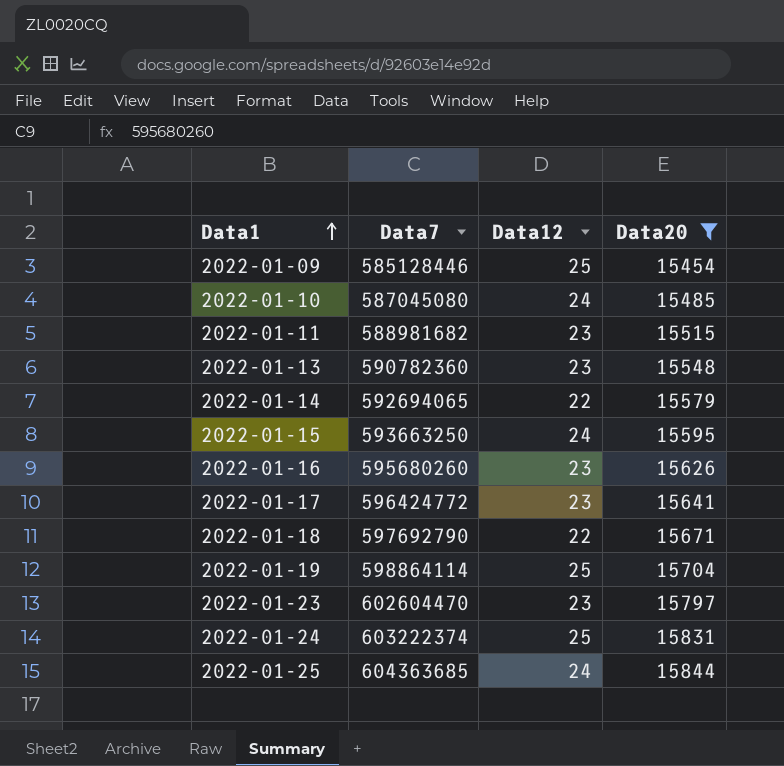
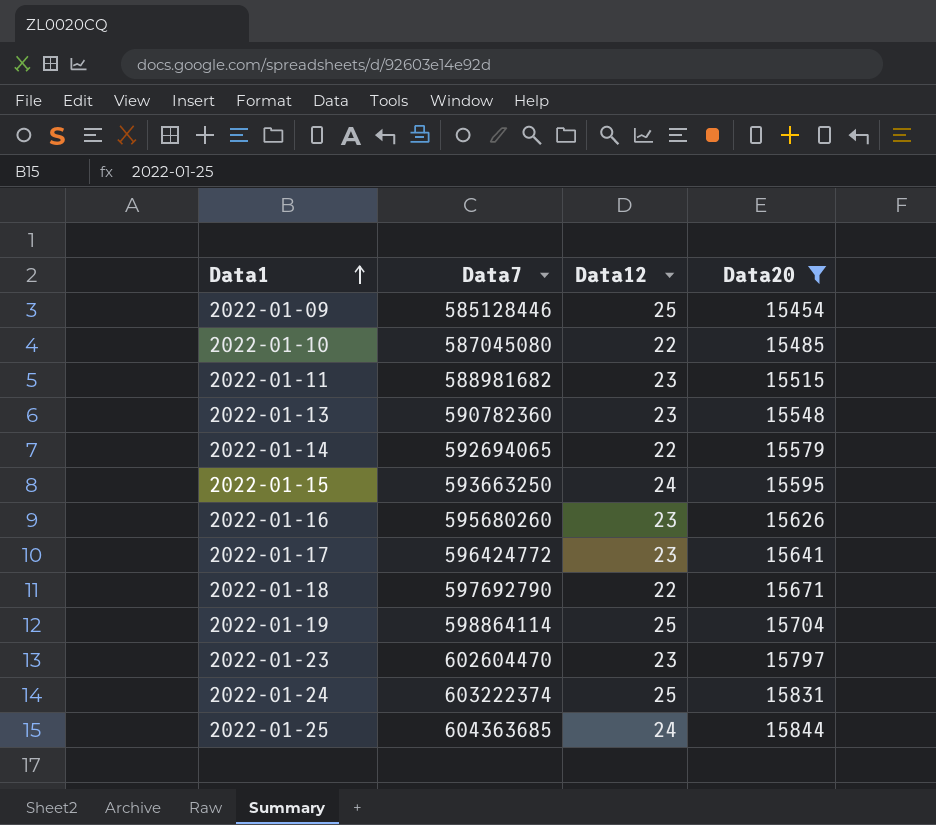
2022-01-10 | Data12: 24 -> 22

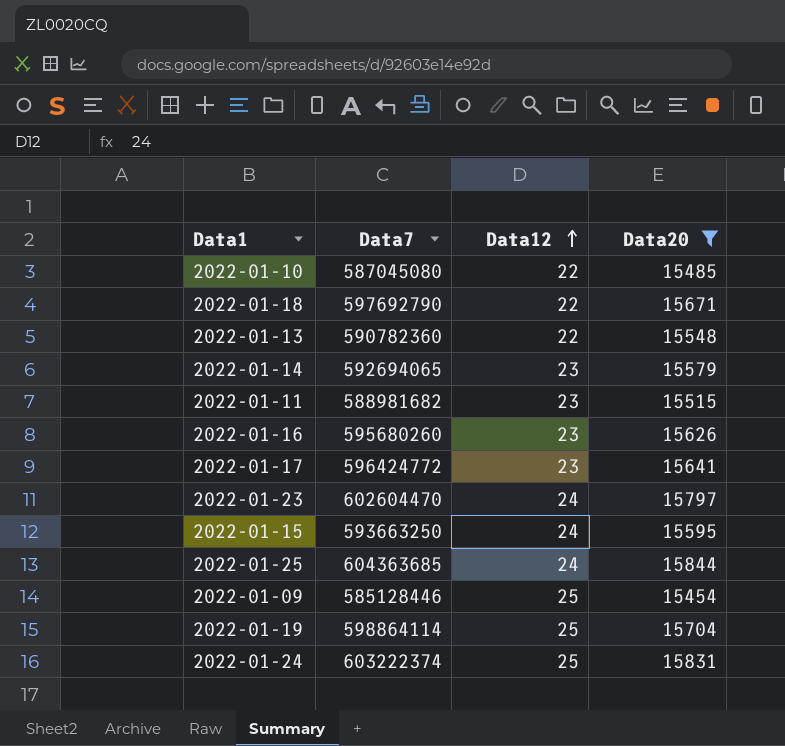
row order: Data1 ascending -> Data12 ascending
2022-01-13 | Data12: 23 -> 22
2022-01-14 | Data12: 22 -> 23
2022-01-23 | Data12: 23 -> 24

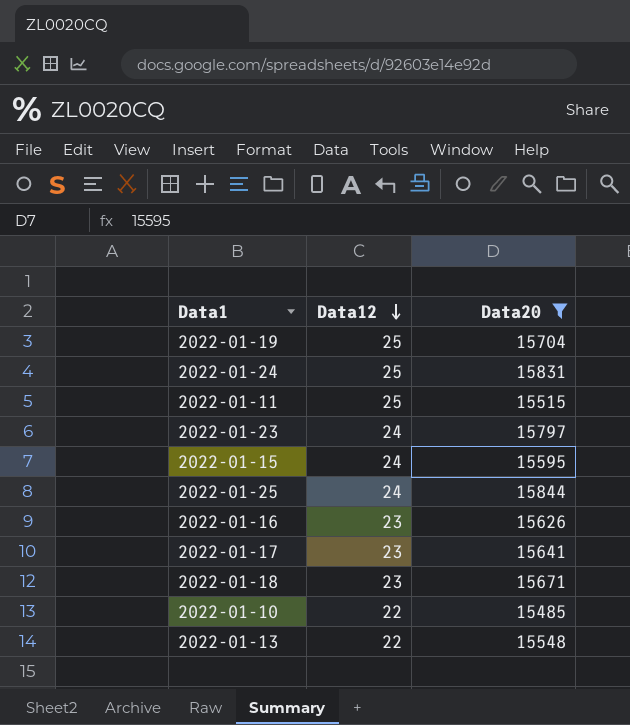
row order: Data12 ascending -> Data12 descending
column Data7 | position: 2 -> none
row 2022-01-14: 592694065 | 23 | 15579 -> none
row 2022-01-09: 585128446 | 25 | 15454 -> none
2022-01-11 | Data12: 23 -> 25
2022-01-18 | Data12: 22 -> 23

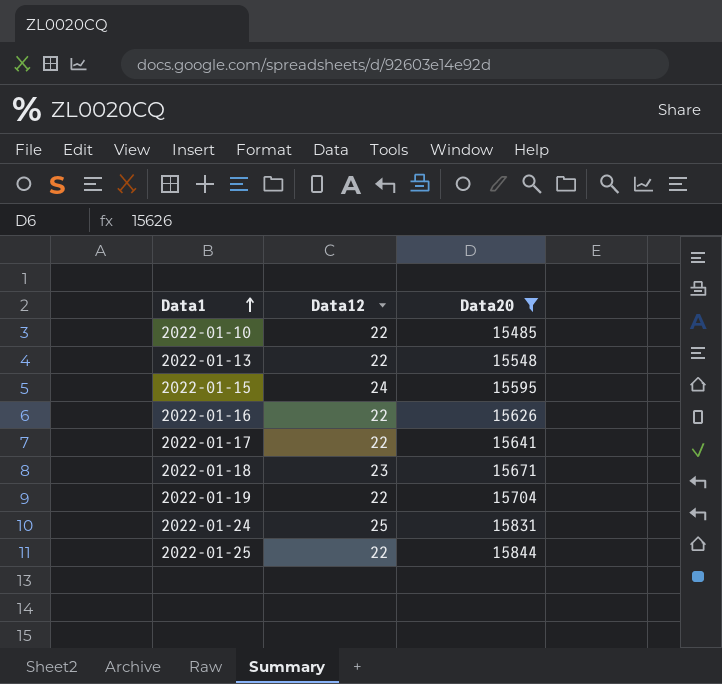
row order: Data12 descending -> Data1 ascending
row 2022-01-11: 25 | 15515 -> none
row 2022-01-23: 24 | 15797 -> none
2022-01-16 | Data12: 23 -> 22
2022-01-17 | Data12: 23 -> 22
2022-01-19 | Data12: 25 -> 22
2022-01-25 | Data12: 24 -> 22

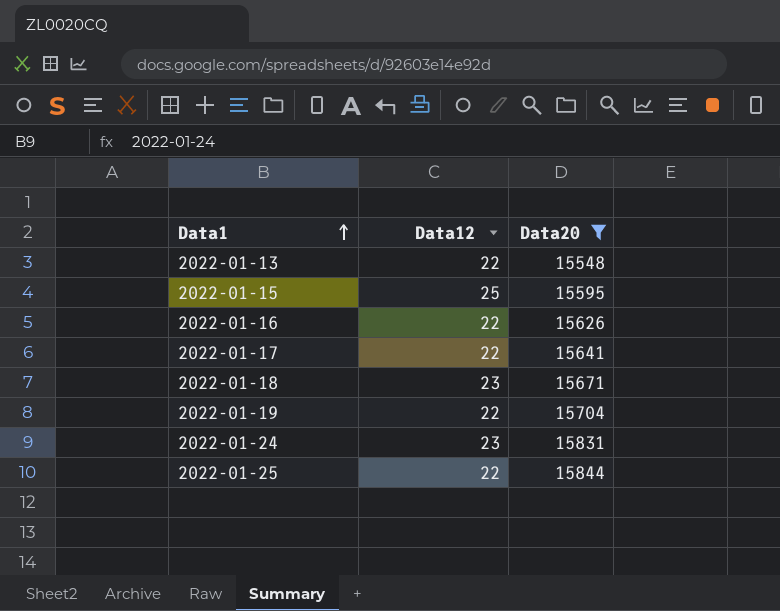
row 2022-01-10: 22 | 15485 -> none
2022-01-15 | Data12: 24 -> 25
2022-01-24 | Data12: 25 -> 23

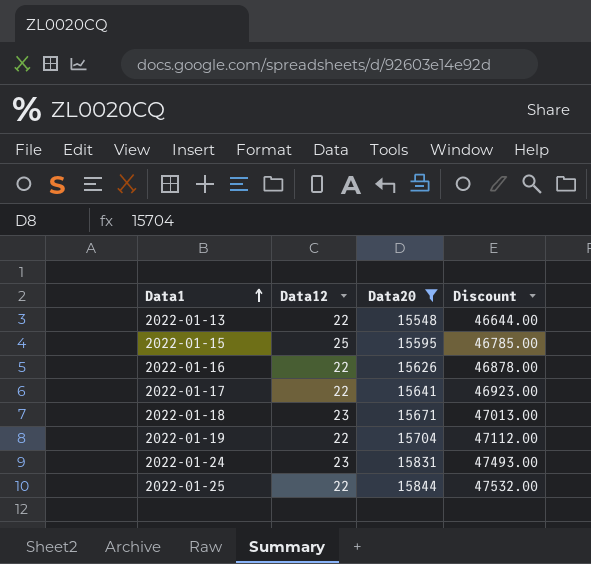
column Discount | formula: none -> [Data20] * 3

